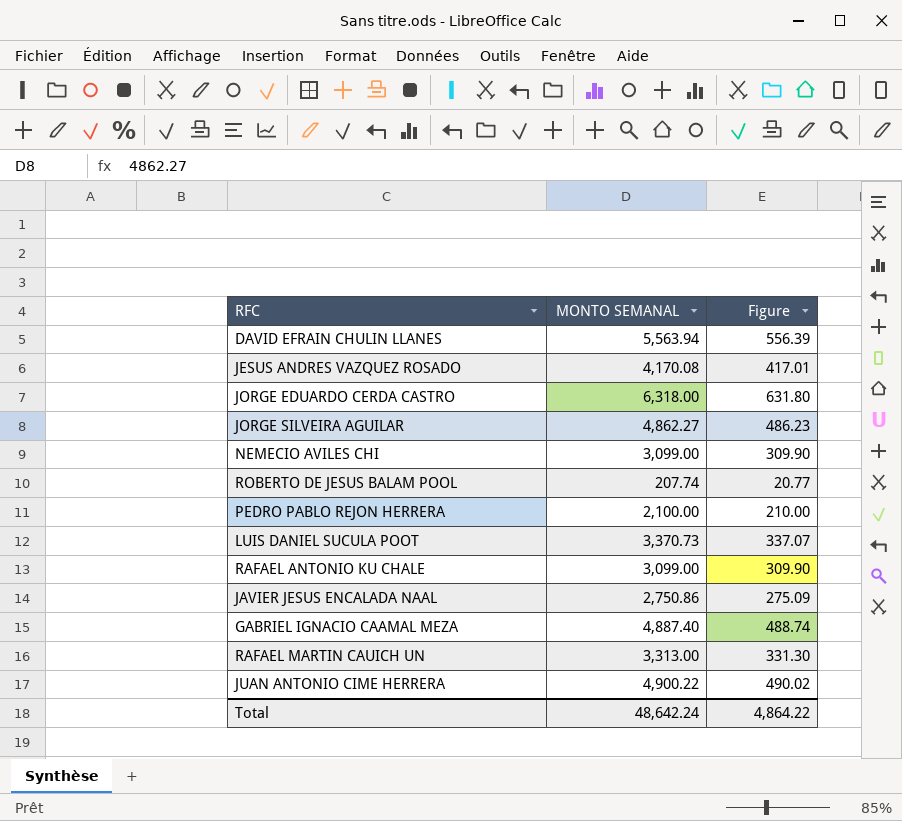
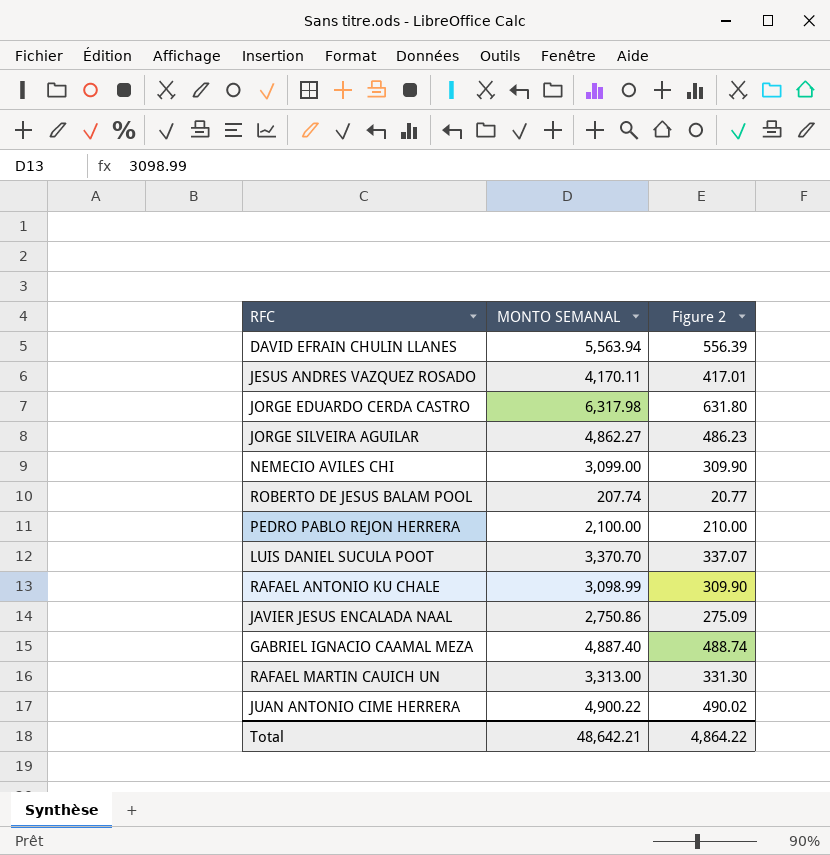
column name: Figure -> Figure 2
JESUS ANDRES VAZQUEZ ROSADO | MONTO SEMANAL: 4,170.08 -> 4,170.11
JORGE EDUARDO CERDA CASTRO | MONTO SEMANAL: 6,318.00 -> 6,317.98
LUIS DANIEL SUCULA POOT | MONTO SEMANAL: 3,370.73 -> 3,370.70
RAFAEL ANTONIO KU CHALE | MONTO SEMANAL: 3,099.00 -> 3,098.99
Total | MONTO SEMANAL: 48,642.24 -> 48,642.21

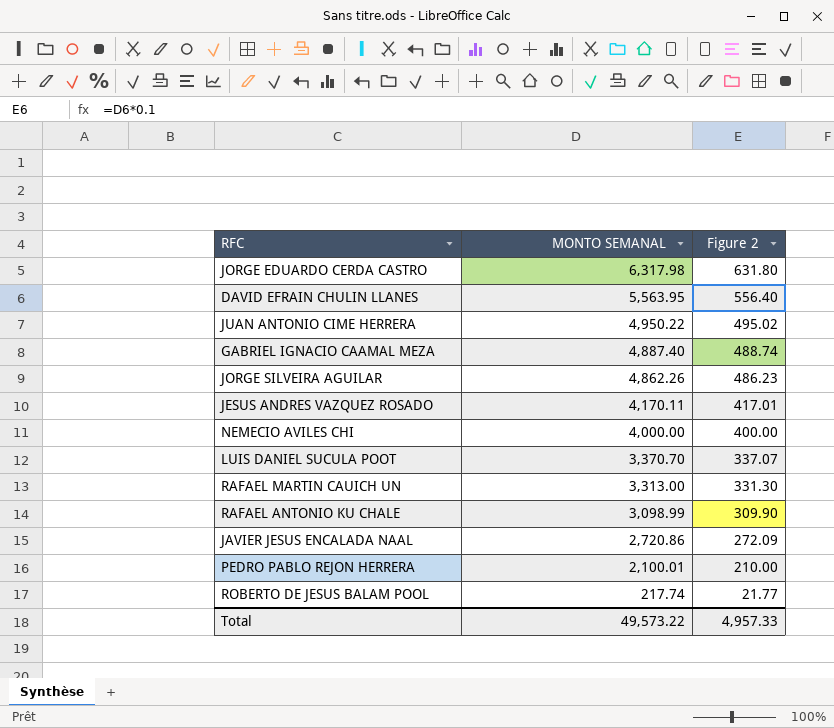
row order: none -> MONTO SEMANAL descending
DAVID EFRAIN CHULIN LLANES | MONTO SEMANAL: 5,563.94 -> 5,563.95
DAVID EFRAIN CHULIN LLANES | Figure 2: 556.39 -> 556.40
JUAN ANTONIO CIME HERRERA | MONTO SEMANAL: 4,900.22 -> 4,950.22
JUAN ANTONIO CIME HERRERA | Figure 2: 490.02 -> 495.02
JORGE SILVEIRA AGUILAR | MONTO SEMANAL: 4,862.27 -> 4,862.26
NEMECIO AVILES CHI | MONTO SEMANAL: 3,099.00 -> 4,000.00
NEMECIO AVILES CHI | Figure 2: 309.90 -> 400.00
JAVIER JESUS ENCALADA NAAL | MONTO SEMANAL: 2,750.86 -> 2,720.86
JAVIER JESUS ENCALADA NAAL | Figure 2: 275.09 -> 272.09
PEDRO PABLO REJON HERRERA | MONTO SEMANAL: 2,100.00 -> 2,100.01
ROBERTO DE JESUS BALAM POOL | MONTO SEMANAL: 207.74 -> 217.74
ROBERTO DE JESUS BALAM POOL | Figure 2: 20.77 -> 21.77
Total | MONTO SEMANAL: 48,642.21 -> 49,573.22
Total | Figure 2: 4,864.22 -> 4,957.33

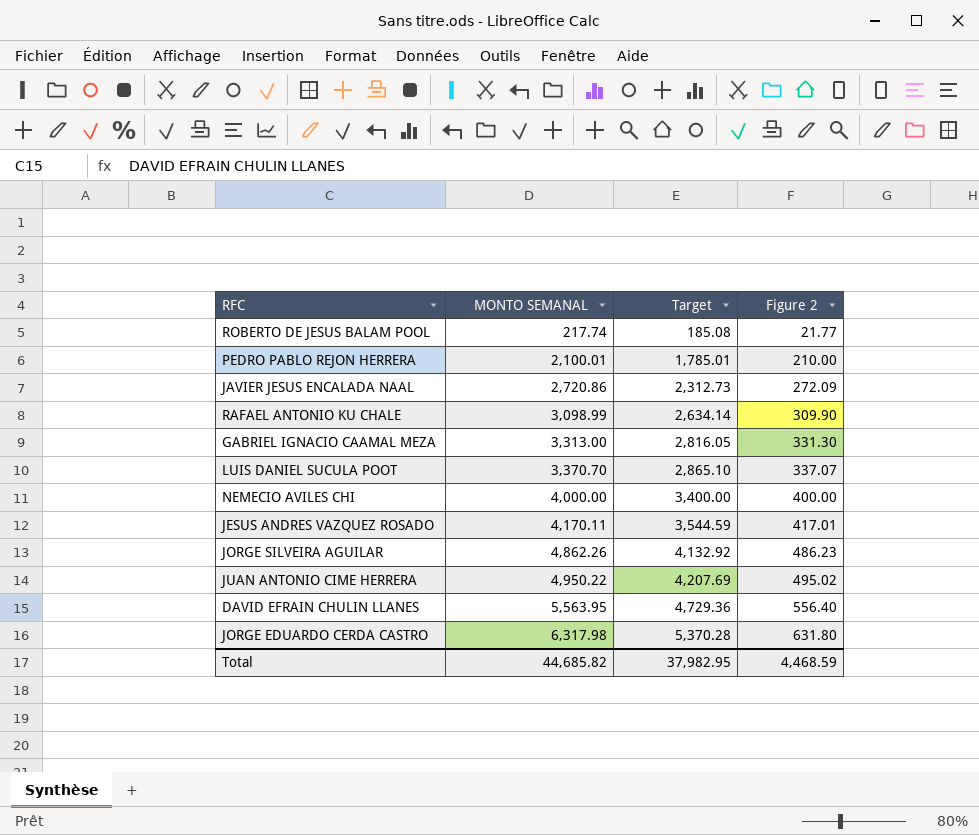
row order: MONTO SEMANAL descending -> MONTO SEMANAL ascending
column Target | formula: none -> [MONTO SEMANAL] * 0.85
row RAFAEL MARTIN CAUICH UN: 3,313.00 | 331.30 -> none
GABRIEL IGNACIO CAAMAL MEZA | MONTO SEMANAL: 4,887.40 -> 3,313.00
GABRIEL IGNACIO CAAMAL MEZA | Figure 2: 488.74 -> 331.30
Total | MONTO SEMANAL: 49,573.22 -> 44,685.82
Total | Figure 2: 4,957.33 -> 4,468.59

